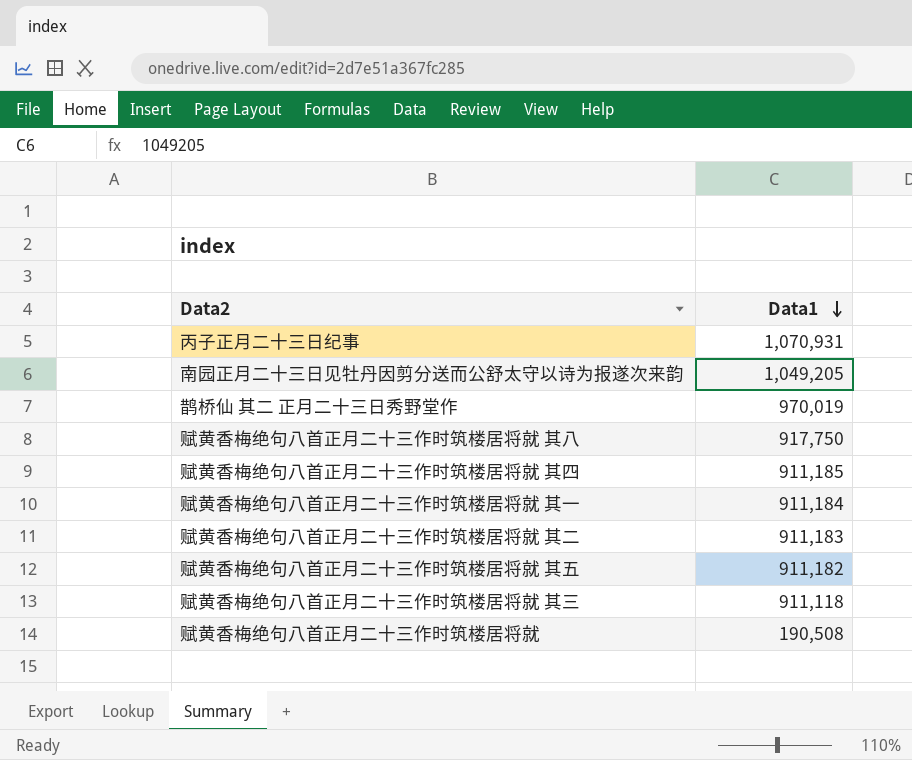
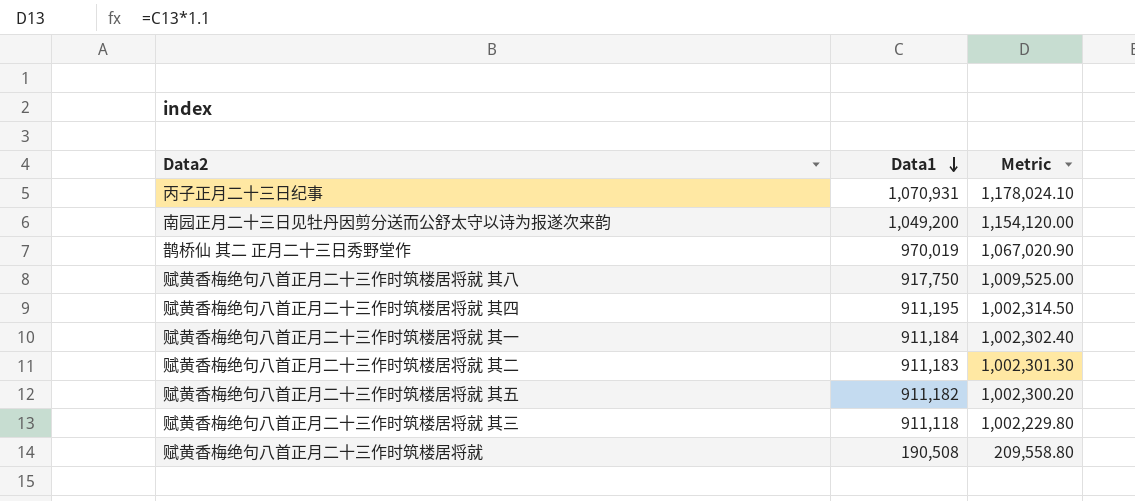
column Metric | formula: none -> [Data1] * 1.1
南园正月二十三日见牡丹因剪分送而公舒太守以诗为报遂次来韵 | Data1: 1,049,205 -> 1,049,200
赋黄香梅绝句八首正月二十三作时筑楼居将就 其四 | Data1: 911,185 -> 911,195

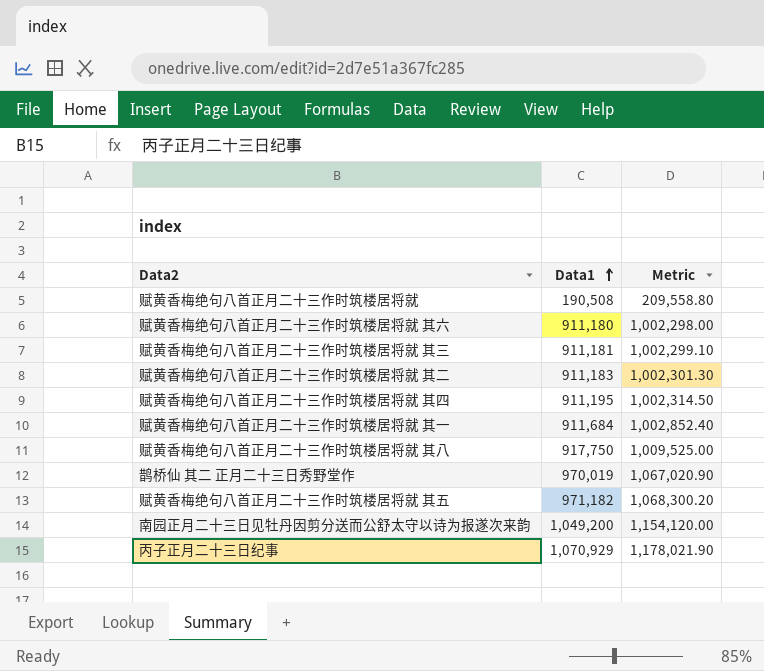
row order: Data1 descending -> Data1 ascending
row 赋黄香梅绝句八首正月二十三作时筑楼居将就 其六: none -> 911,180 | 1,002,298.00
赋黄香梅绝句八首正月二十三作时筑楼居将就 其三 | Data1: 911,118 -> 911,181
赋黄香梅绝句八首正月二十三作时筑楼居将就 其三 | Metric: 1,002,229.80 -> 1,002,299.10
赋黄香梅绝句八首正月二十三作时筑楼居将就 其一 | Data1: 911,184 -> 911,684
赋黄香梅绝句八首正月二十三作时筑楼居将就 其一 | Metric: 1,002,302.40 -> 1,002,852.40
赋黄香梅绝句八首正月二十三作时筑楼居将就 其五 | Data1: 911,182 -> 971,182
赋黄香梅绝句八首正月二十三作时筑楼居将就 其五 | Metric: 1,002,300.20 -> 1,068,300.20
丙子正月二十三日纪事 | Data1: 1,070,931 -> 1,070,929
丙子正月二十三日纪事 | Metric: 1,178,024.10 -> 1,178,021.90

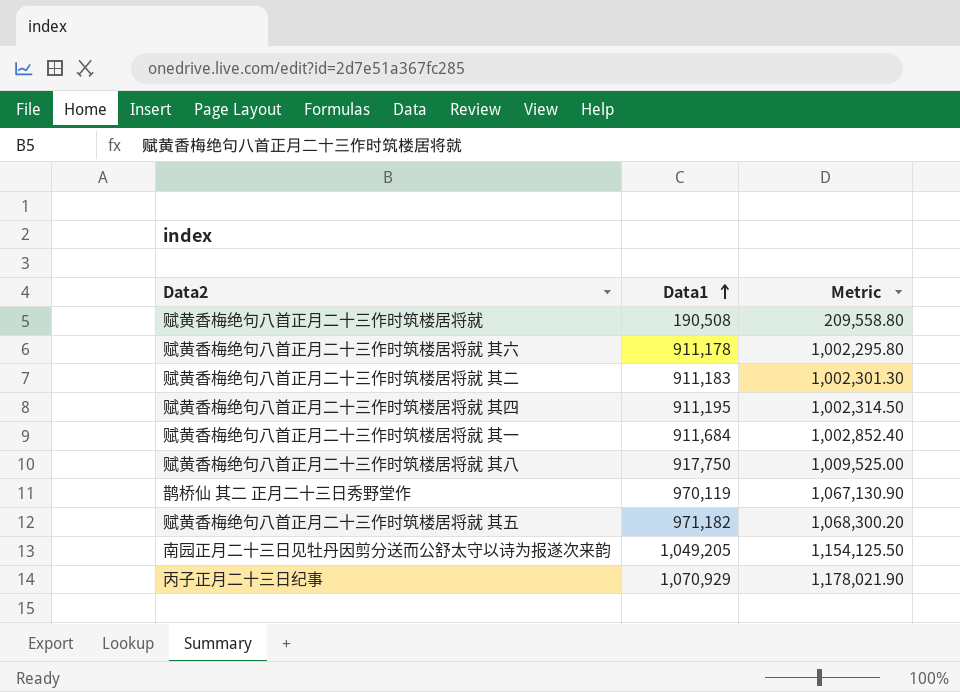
row 赋黄香梅绝句八首正月二十三作时筑楼居将就 其三: 911,181 | 1,002,299.10 -> none
赋黄香梅绝句八首正月二十三作时筑楼居将就 其六 | Data1: 911,180 -> 911,178
赋黄香梅绝句八首正月二十三作时筑楼居将就 其六 | Metric: 1,002,298.00 -> 1,002,295.80
鹊桥仙 其二 正月二十三日秀野堂作 | Data1: 970,019 -> 970,119
鹊桥仙 其二 正月二十三日秀野堂作 | Metric: 1,067,020.90 -> 1,067,130.90
南园正月二十三日见牡丹因剪分送而公舒太守以诗为报遂次来韵 | Data1: 1,049,200 -> 1,049,205
南园正月二十三日见牡丹因剪分送而公舒太守以诗为报遂次来韵 | Metric: 1,154,120.00 -> 1,154,125.50

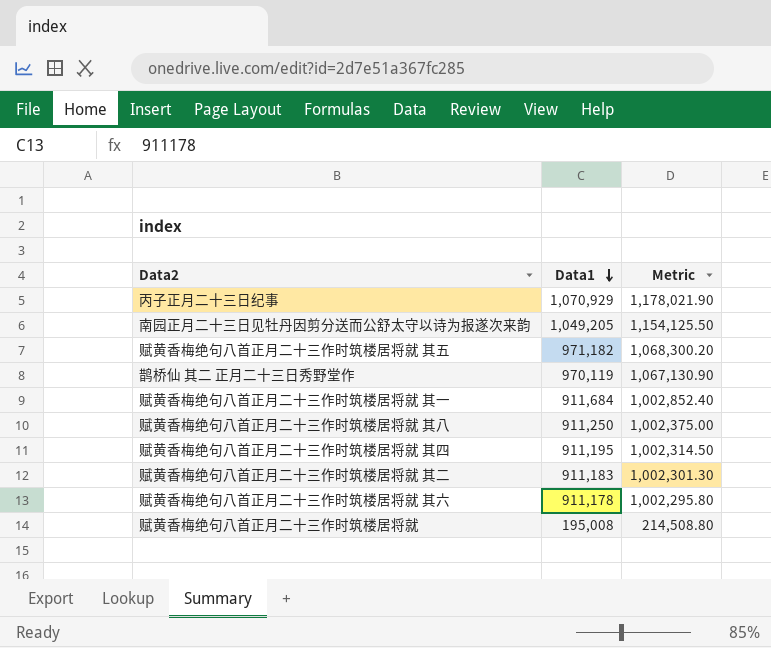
row order: Data1 ascending -> Data1 descending
赋黄香梅绝句八首正月二十三作时筑楼居将就 其八 | Data1: 917,750 -> 911,250
赋黄香梅绝句八首正月二十三作时筑楼居将就 其八 | Metric: 1,009,525.00 -> 1,002,375.00
赋黄香梅绝句八首正月二十三作时筑楼居将就 | Data1: 190,508 -> 195,008
赋黄香梅绝句八首正月二十三作时筑楼居将就 | Metric: 209,558.80 -> 214,508.80

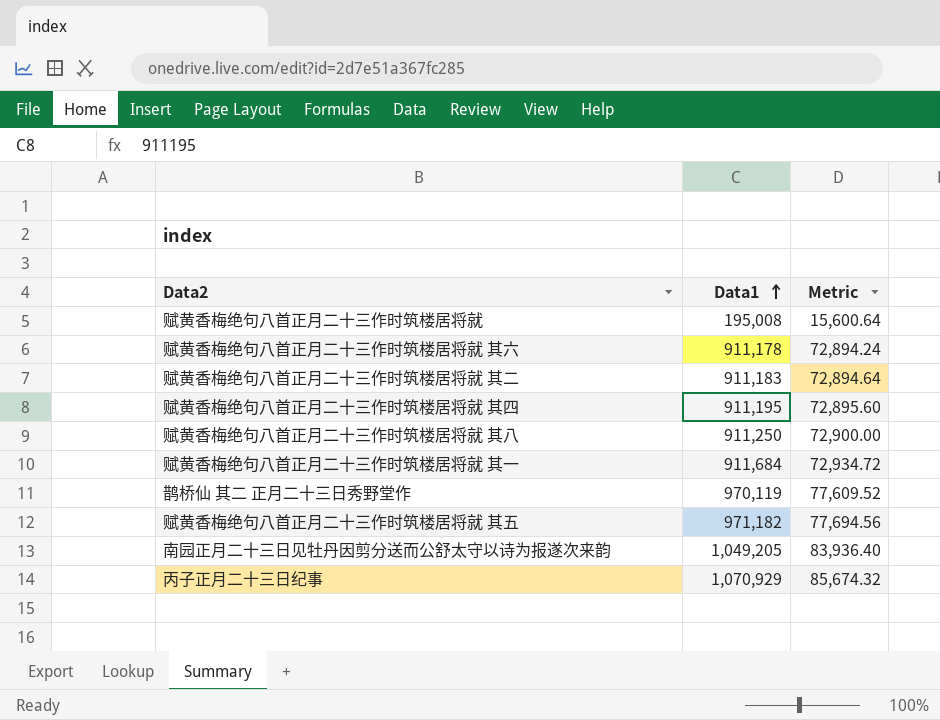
row order: Data1 descending -> Data1 ascending
column Metric | formula: [Data1] * 1.1 -> [Data1] * 0.08

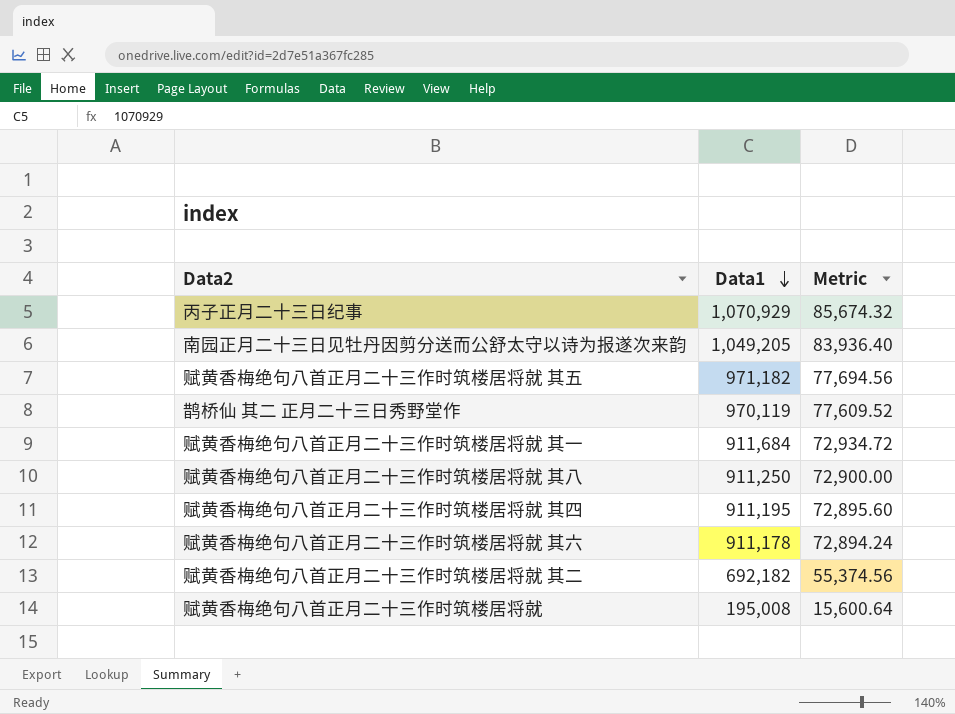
row order: Data1 ascending -> Data1 descending
赋黄香梅绝句八首正月二十三作时筑楼居将就 其二 | Data1: 911,183 -> 692,182
赋黄香梅绝句八首正月二十三作时筑楼居将就 其二 | Metric: 72,894.64 -> 55,374.56

